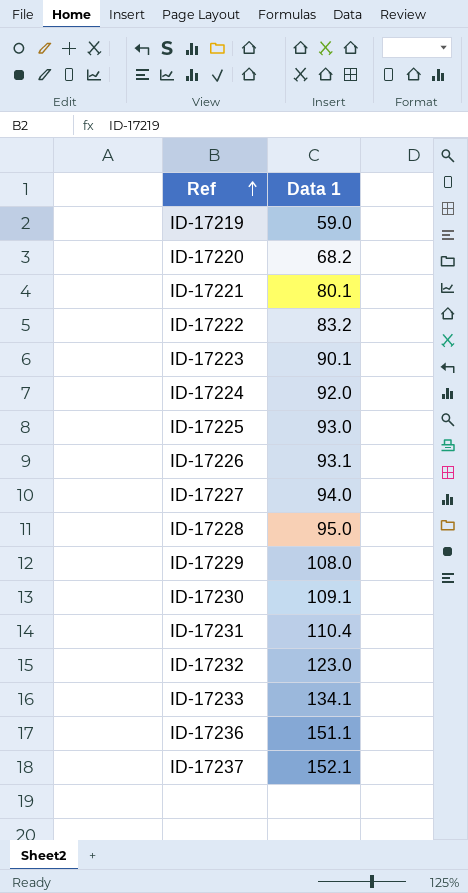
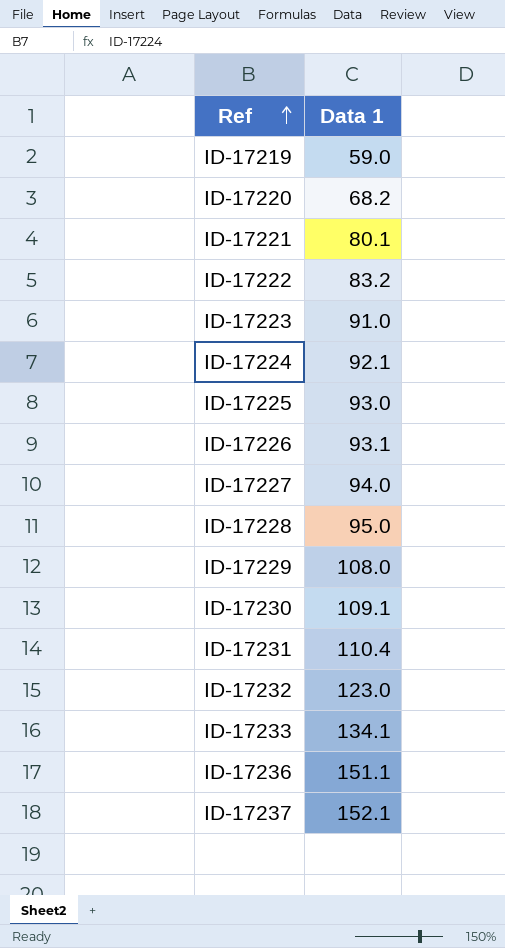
ID-17223 | Data 1: 90.1 -> 91.0
ID-17224 | Data 1: 92.0 -> 92.1

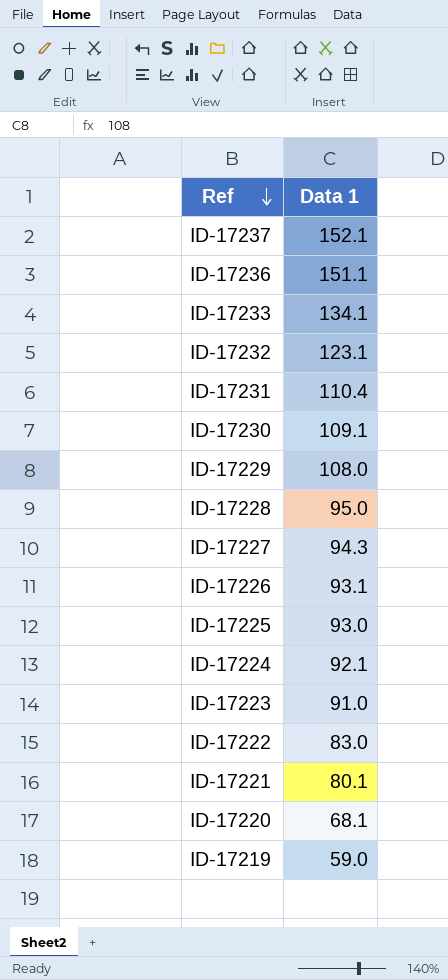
row order: Ref ascending -> Ref descending
ID-17232 | Data 1: 123.0 -> 123.1
ID-17227 | Data 1: 94.0 -> 94.3
ID-17222 | Data 1: 83.2 -> 83.0
ID-17220 | Data 1: 68.2 -> 68.1

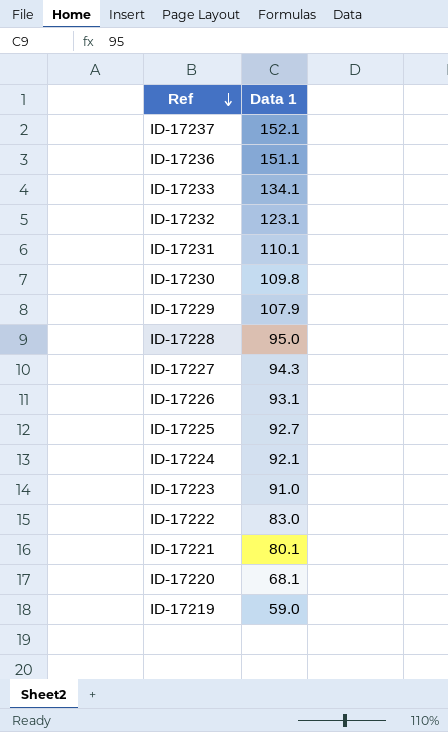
ID-17231 | Data 1: 110.4 -> 110.1
ID-17230 | Data 1: 109.1 -> 109.8
ID-17229 | Data 1: 108.0 -> 107.9
ID-17225 | Data 1: 93.0 -> 92.7

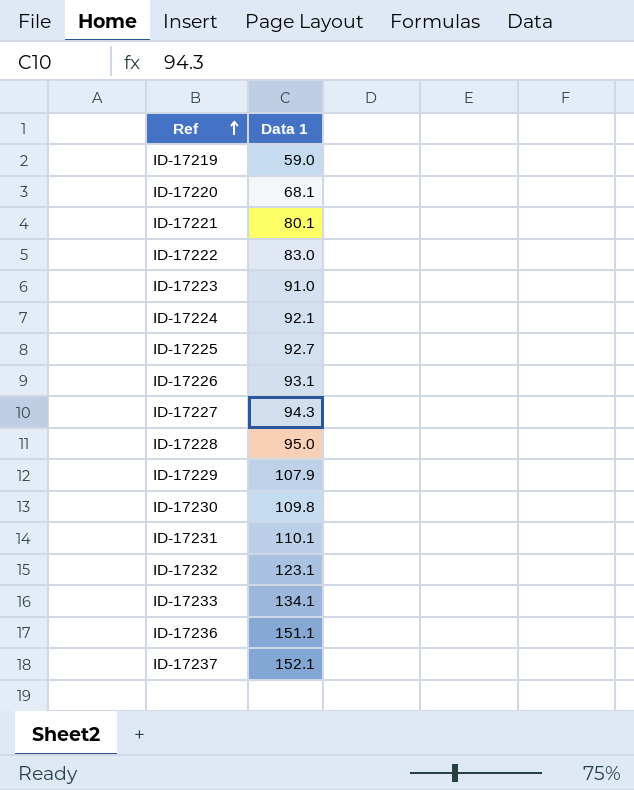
row order: Ref descending -> Ref ascending

